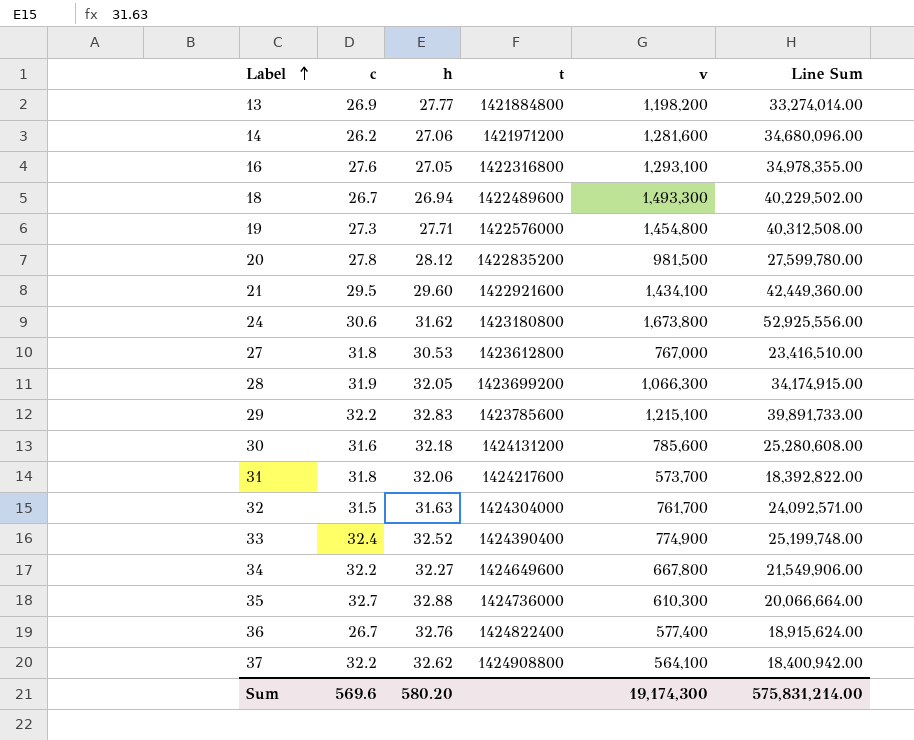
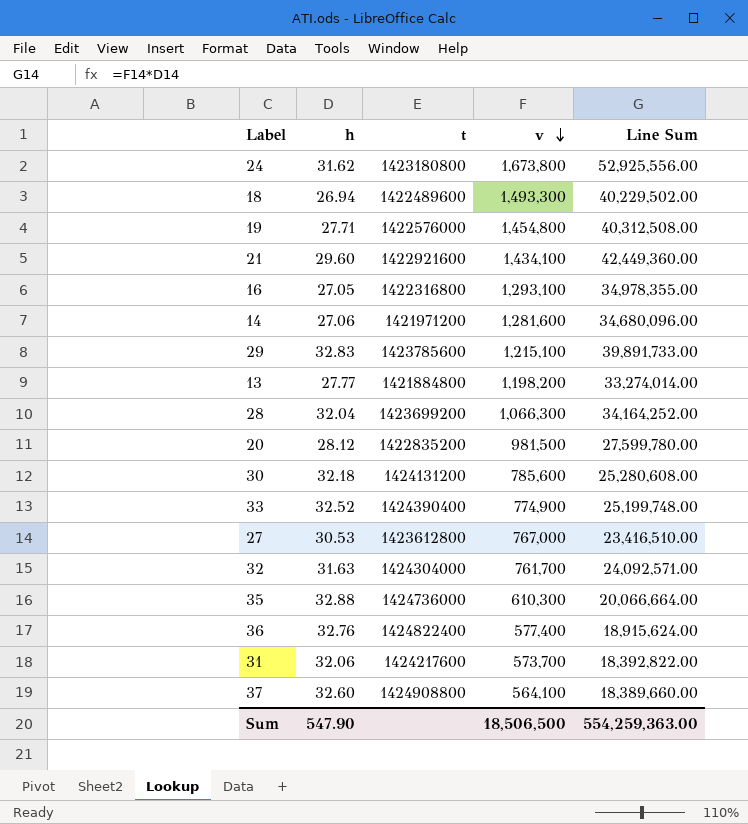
row order: Label ascending -> v descending
column c | position: 2 -> none
row 34: 32.2 | 32.27 | 1424649600 | 667,800 | 21,549,906.00 -> none
28 | h: 32.05 -> 32.04
28 | Line Sum: 34,174,915.00 -> 34,164,252.00
37 | h: 32.62 -> 32.60
37 | Line Sum: 18,400,942.00 -> 18,389,660.00
Sum | h: 580.20 -> 547.90
Sum | v: 19,174,300 -> 18,506,500
Sum | Line Sum: 575,831,214.00 -> 554,259,363.00

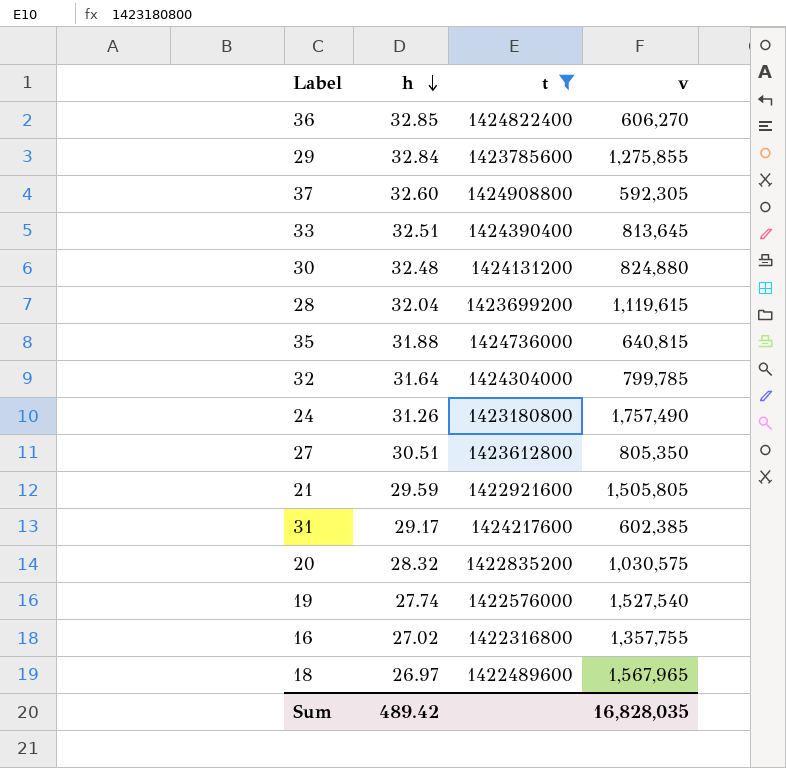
filter: none -> t >= 1422316800
row order: v descending -> h descending
column Line Sum | formula: [h] * [v] -> none
36 | h: 32.76 -> 32.85
36 | v: 577,400 -> 606,270
29 | h: 32.83 -> 32.84
29 | v: 1,215,100 -> 1,275,855
37 | v: 564,100 -> 592,305
33 | h: 32.52 -> 32.51
33 | v: 774,900 -> 813,645
30 | h: 32.18 -> 32.48
30 | v: 785,600 -> 824,880
28 | v: 1,066,300 -> 1,119,615
35 | h: 32.88 -> 31.88
35 | v: 610,300 -> 640,815
32 | h: 31.63 -> 31.64
32 | v: 761,700 -> 799,785
24 | h: 31.62 -> 31.26
24 | v: 1,673,800 -> 1,757,490
27 | h: 30.53 -> 30.51
27 | v: 767,000 -> 805,350
21 | h: 29.60 -> 29.59
21 | v: 1,434,100 -> 1,505,805
31 | h: 32.06 -> 29.17
31 | v: 573,700 -> 602,385
20 | h: 28.12 -> 28.32
20 | v: 981,500 -> 1,030,575
19 | h: 27.71 -> 27.74
19 | v: 1,454,800 -> 1,527,540
16 | h: 27.05 -> 27.02
16 | v: 1,293,100 -> 1,357,755
18 | h: 26.94 -> 26.97
18 | v: 1,493,300 -> 1,567,965
Sum | h: 547.90 -> 489.42
Sum | v: 18,506,500 -> 16,828,035

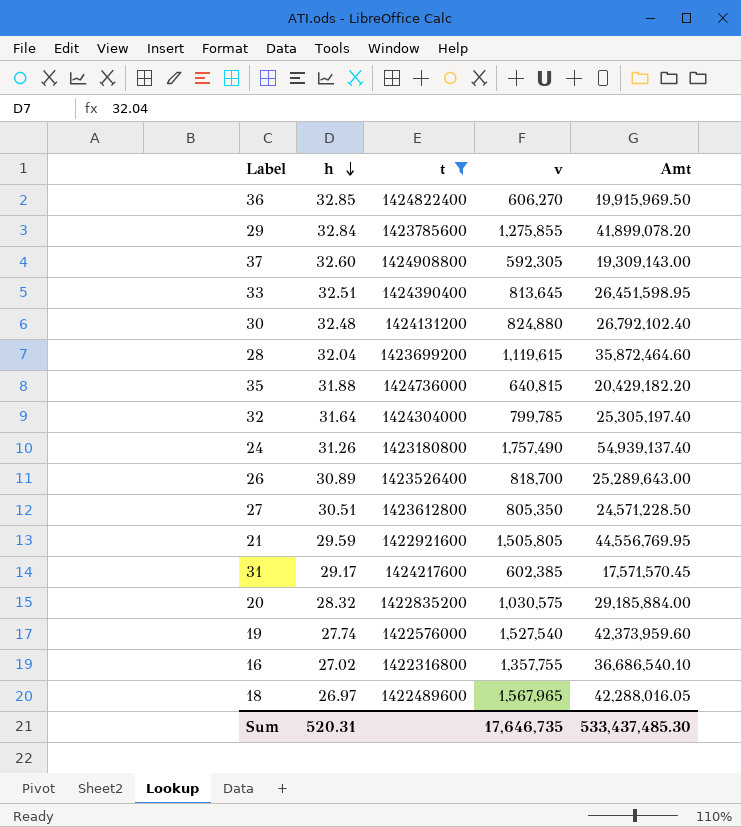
column Amt | formula: none -> [h] * [v]
row 26: none -> 30.89 | 1423526400 | 818,700 | 25,289,643.00
Sum | h: 489.42 -> 520.31
Sum | v: 16,828,035 -> 17,646,735

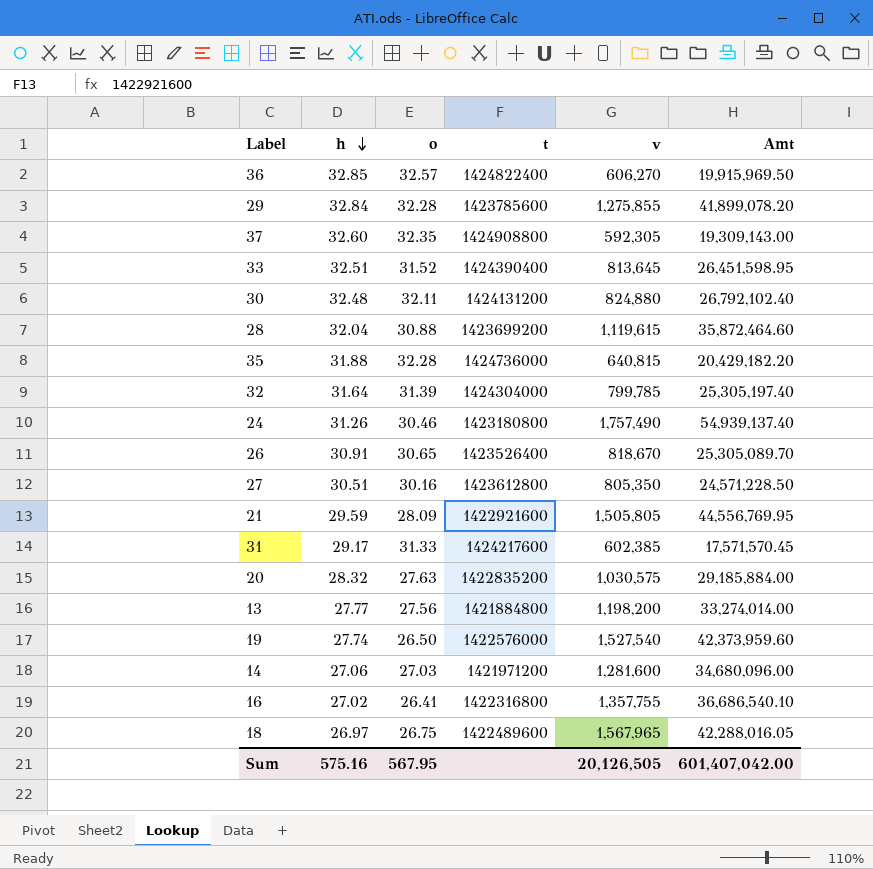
filter: t >= 1422316800 -> none
column o | position: none -> 3
26 | h: 30.89 -> 30.91
26 | v: 818,700 -> 818,670
26 | Amt: 25,289,643.00 -> 25,305,089.70
Sum | h: 520.31 -> 575.16
Sum | v: 17,646,735 -> 20,126,505
Sum | Amt: 533,437,485.30 -> 601,407,042.00

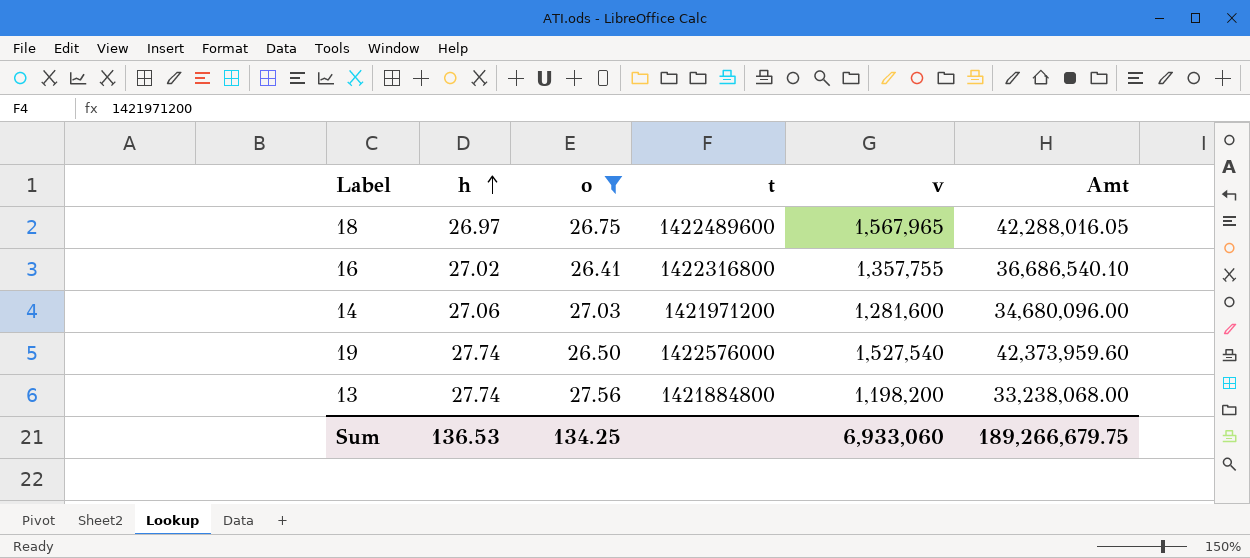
filter: none -> o <= 27.56
row order: h descending -> h ascending
13 | h: 27.77 -> 27.74
13 | Amt: 33,274,014.00 -> 33,238,068.00
Sum | h: 575.16 -> 136.53
Sum | o: 567.95 -> 134.25
Sum | v: 20,126,505 -> 6,933,060
Sum | Amt: 601,407,042.00 -> 189,266,679.75

